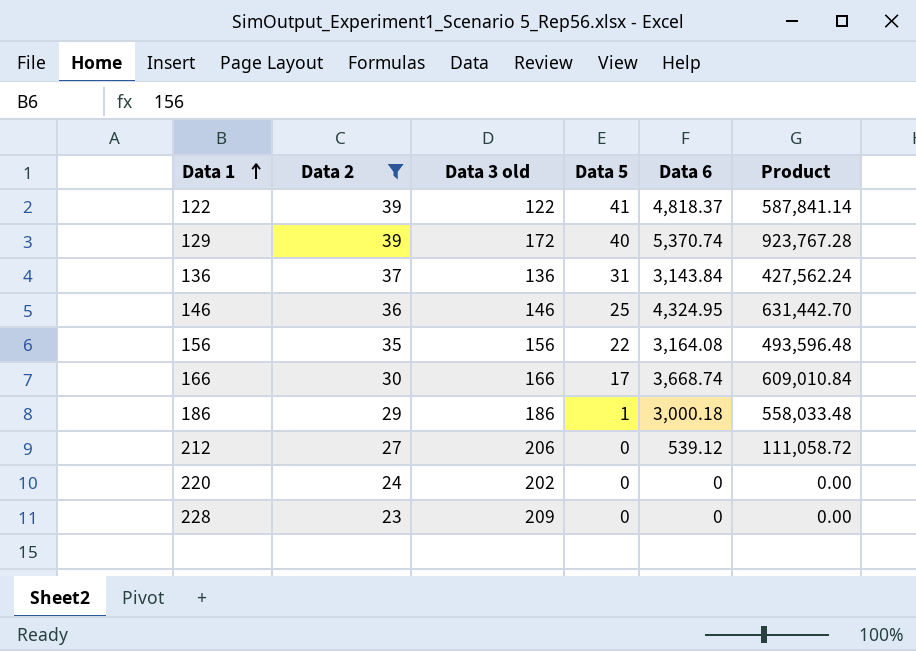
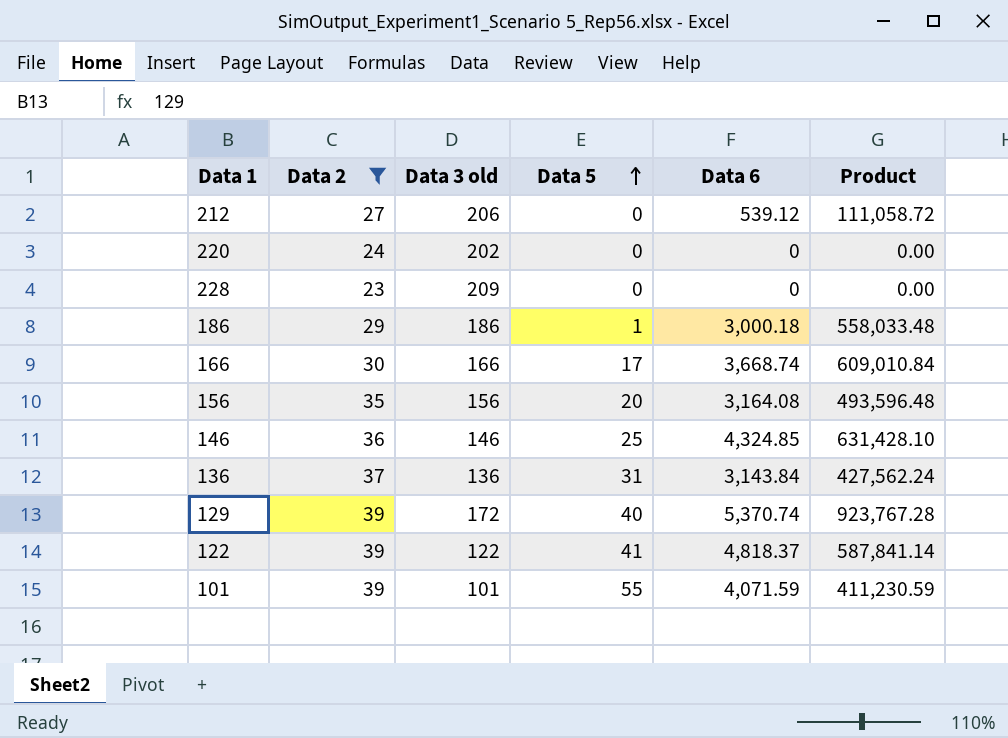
row order: Data 1 ascending -> Data 5 ascending
156 | Data 5: 22 -> 20
146 | Data 6: 4,324.95 -> 4,324.85
146 | Product: 631,442.70 -> 631,428.10
row 101: none -> 39 | 101 | 55 | 4,071.59 | 411,230.59

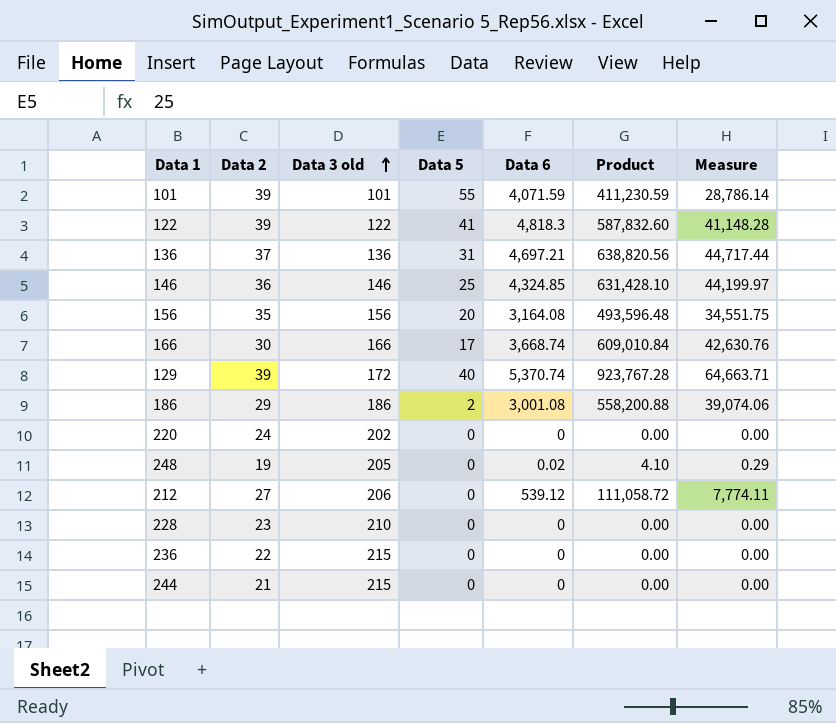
filter: Data 2 >= 23 -> none
row order: Data 5 ascending -> Data 3 old ascending
column Measure | formula: none -> [Product] * 0.07
122 | Data 6: 4,818.37 -> 4,818.3
122 | Product: 587,841.14 -> 587,832.60
136 | Data 6: 3,143.84 -> 4,697.21
136 | Product: 427,562.24 -> 638,820.56
186 | Data 5: 1 -> 2
186 | Data 6: 3,000.18 -> 3,001.08
186 | Product: 558,033.48 -> 558,200.88
228 | Data 3 old: 209 -> 210

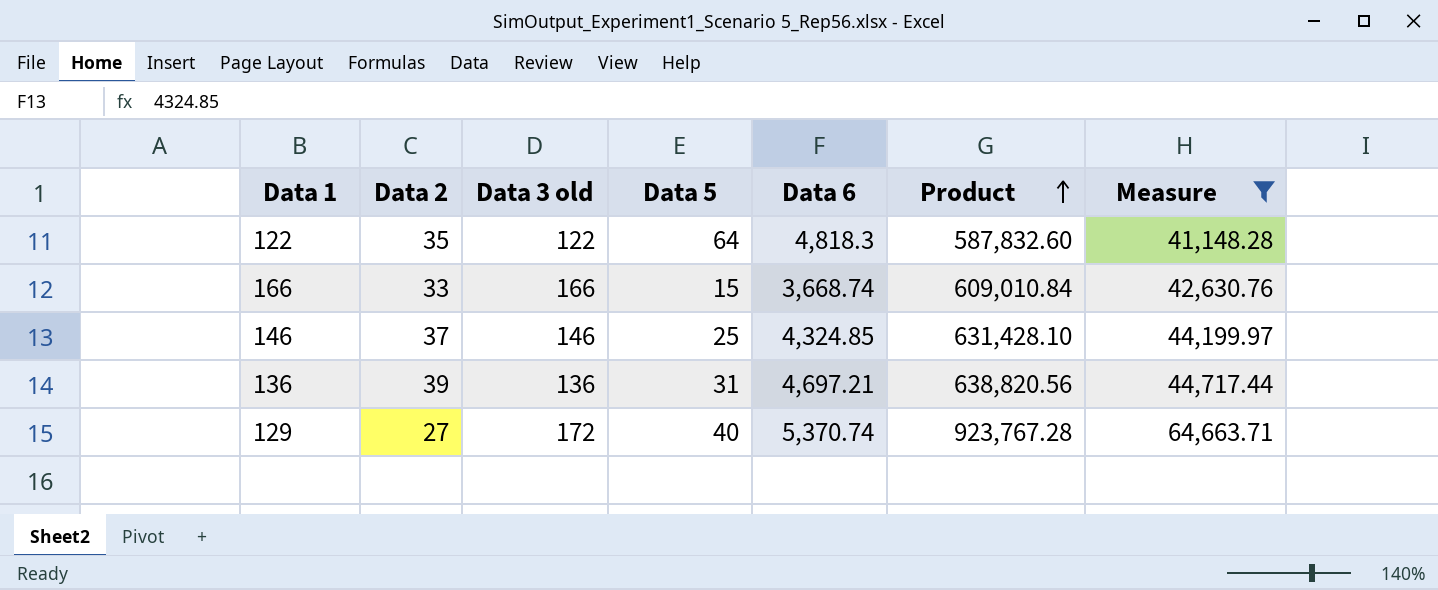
filter: none -> Measure >= 41,148.28
row order: Data 3 old ascending -> Product ascending
122 | Data 2: 39 -> 35
122 | Data 5: 41 -> 64
166 | Data 2: 30 -> 33
166 | Data 5: 17 -> 15
146 | Data 2: 36 -> 37
136 | Data 2: 37 -> 39
129 | Data 2: 39 -> 27

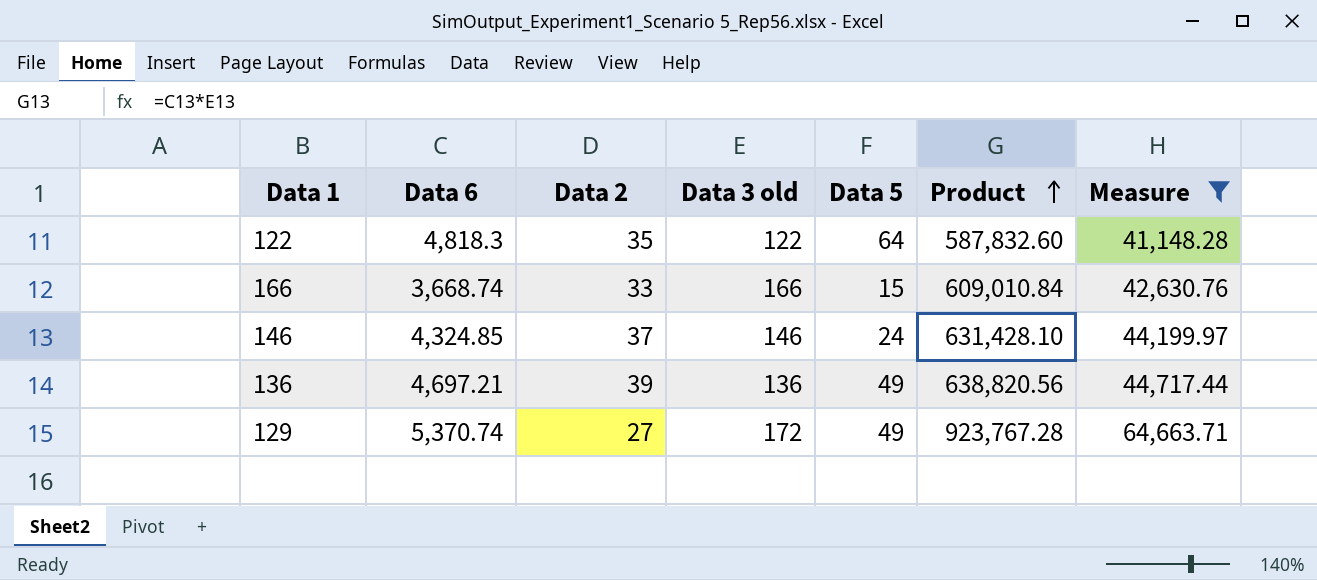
column Data 6 | position: 5 -> 2
146 | Data 5: 25 -> 24
136 | Data 5: 31 -> 49
129 | Data 5: 40 -> 49

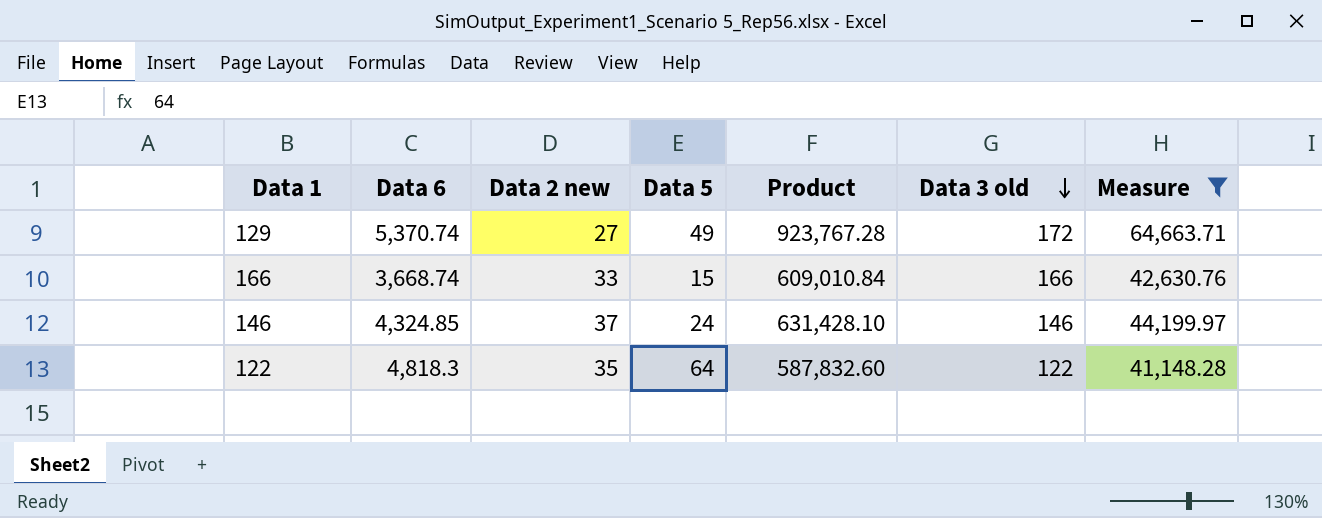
row order: Product ascending -> Data 3 old descending
column name: Data 2 -> Data 2 new
column Data 3 old | position: 4 -> 6
row 136: 4,697.21 | 39 | 136 | 49 | 638,820.56 | 44,717.44 -> none

